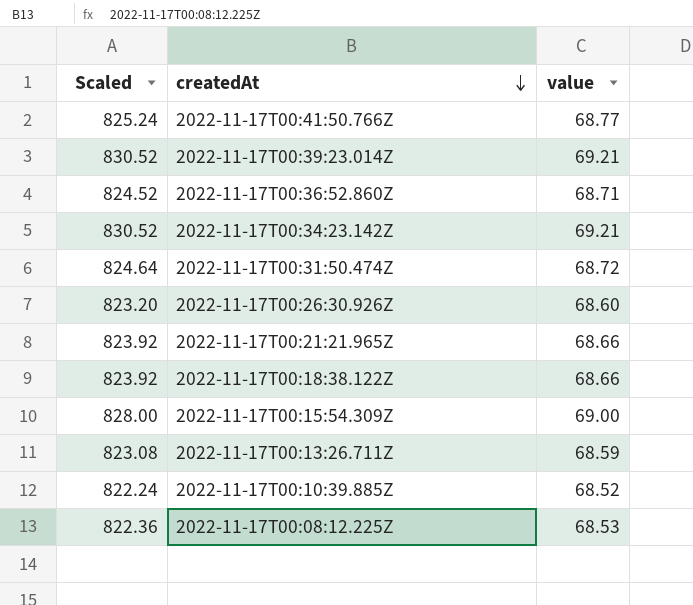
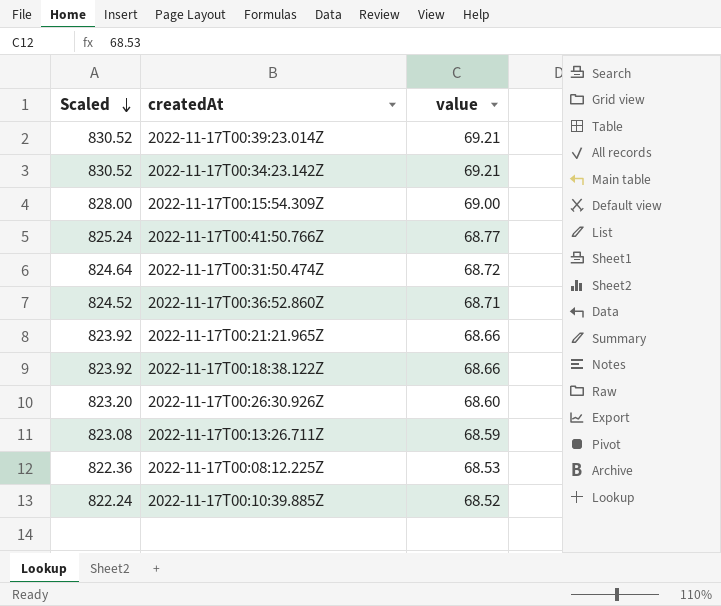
row order: createdAt descending -> Scaled descending

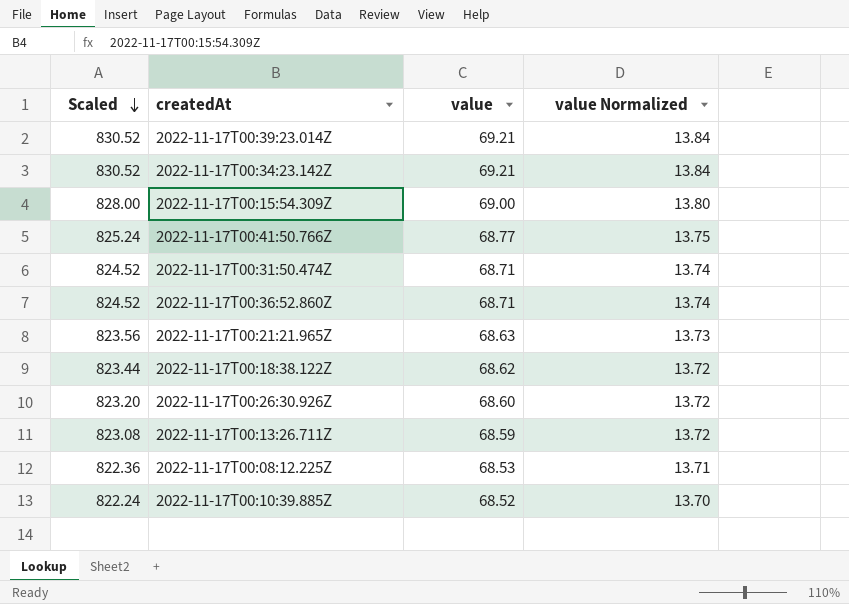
column value Normalized | formula: none -> [value] * 0.2
2022-11-17T00:31:50.474Z | Scaled: 824.64 -> 824.52
2022-11-17T00:31:50.474Z | value: 68.72 -> 68.71
2022-11-17T00:21:21.965Z | Scaled: 823.92 -> 823.56
2022-11-17T00:21:21.965Z | value: 68.66 -> 68.63
2022-11-17T00:18:38.122Z | Scaled: 823.92 -> 823.44
2022-11-17T00:18:38.122Z | value: 68.66 -> 68.62

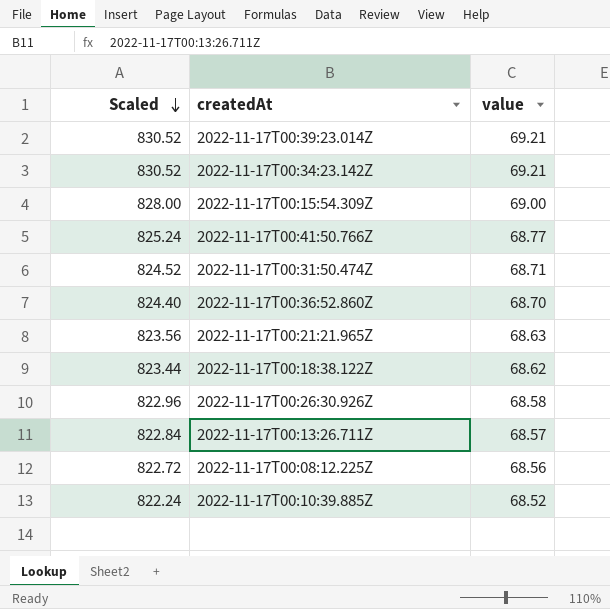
column value Normalized | formula: [value] * 0.2 -> none
2022-11-17T00:36:52.860Z | Scaled: 824.52 -> 824.40
2022-11-17T00:36:52.860Z | value: 68.71 -> 68.70
2022-11-17T00:26:30.926Z | Scaled: 823.20 -> 822.96
2022-11-17T00:26:30.926Z | value: 68.60 -> 68.58
2022-11-17T00:13:26.711Z | Scaled: 823.08 -> 822.84
2022-11-17T00:13:26.711Z | value: 68.59 -> 68.57
2022-11-17T00:08:12.225Z | Scaled: 822.36 -> 822.72
2022-11-17T00:08:12.225Z | value: 68.53 -> 68.56

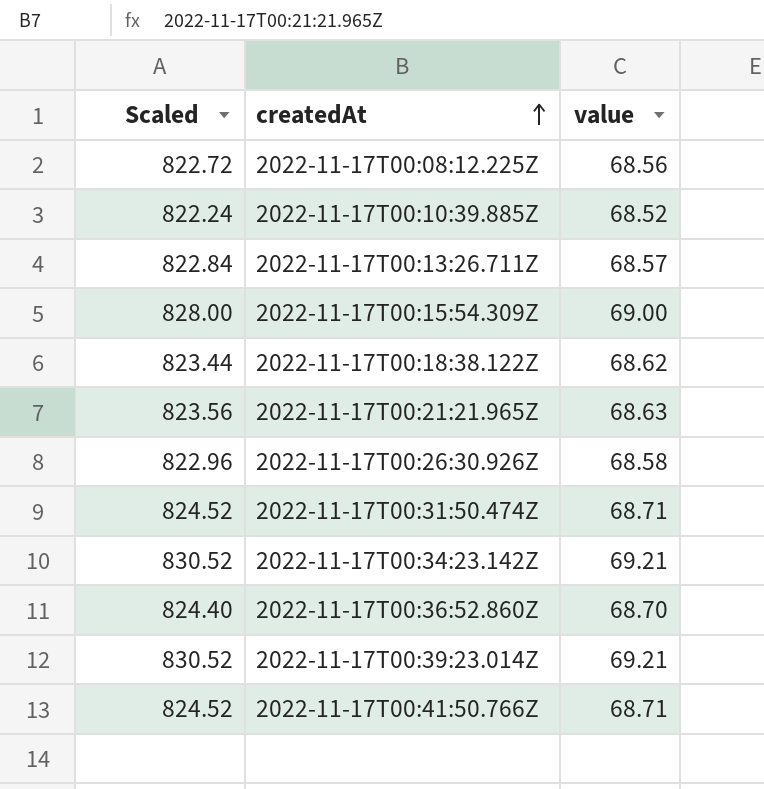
row order: Scaled descending -> createdAt ascending
2022-11-17T00:41:50.766Z | Scaled: 825.24 -> 824.52
2022-11-17T00:41:50.766Z | value: 68.77 -> 68.71

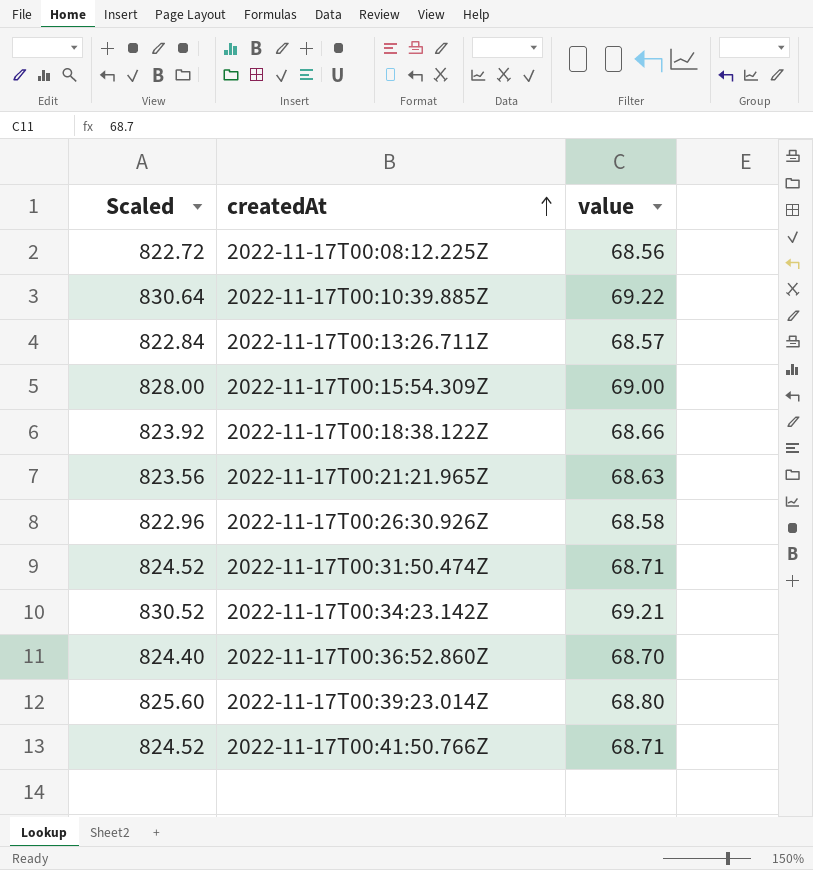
2022-11-17T00:10:39.885Z | Scaled: 822.24 -> 830.64
2022-11-17T00:10:39.885Z | value: 68.52 -> 69.22
2022-11-17T00:18:38.122Z | Scaled: 823.44 -> 823.92
2022-11-17T00:18:38.122Z | value: 68.62 -> 68.66
2022-11-17T00:39:23.014Z | Scaled: 830.52 -> 825.60
2022-11-17T00:39:23.014Z | value: 69.21 -> 68.80

